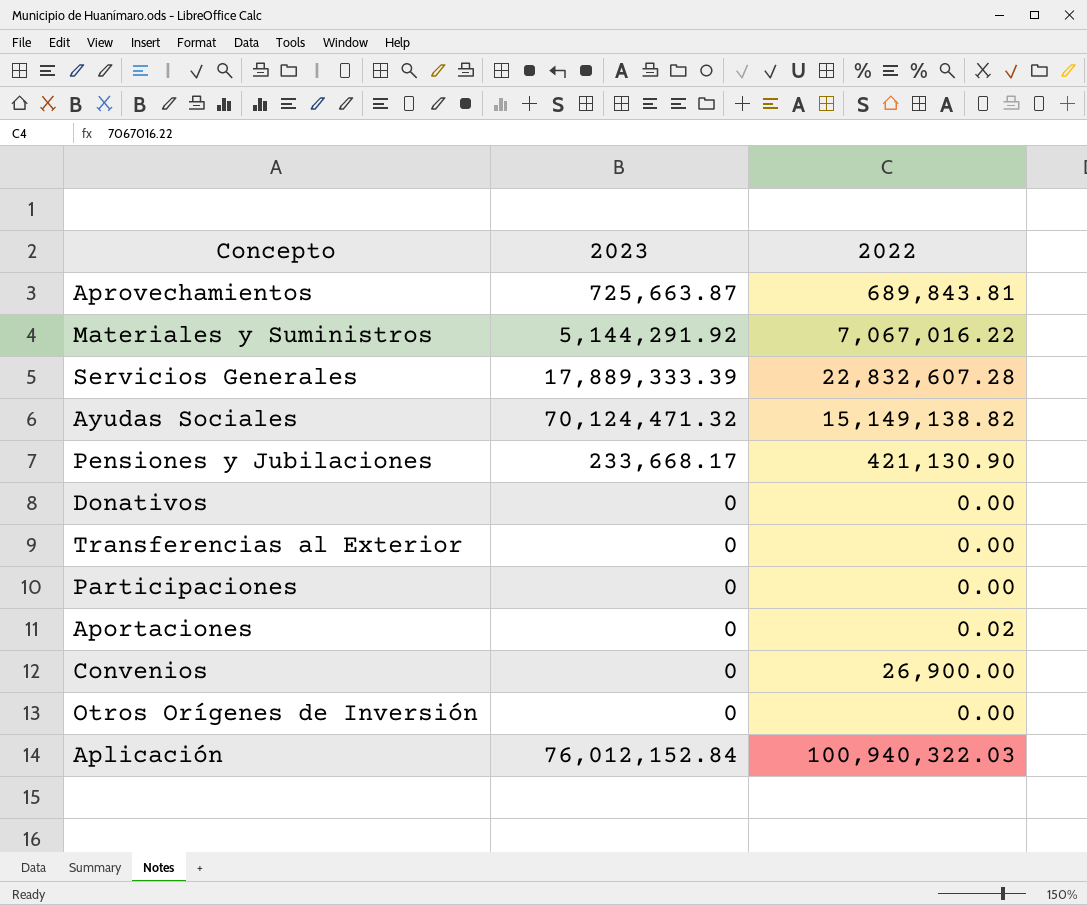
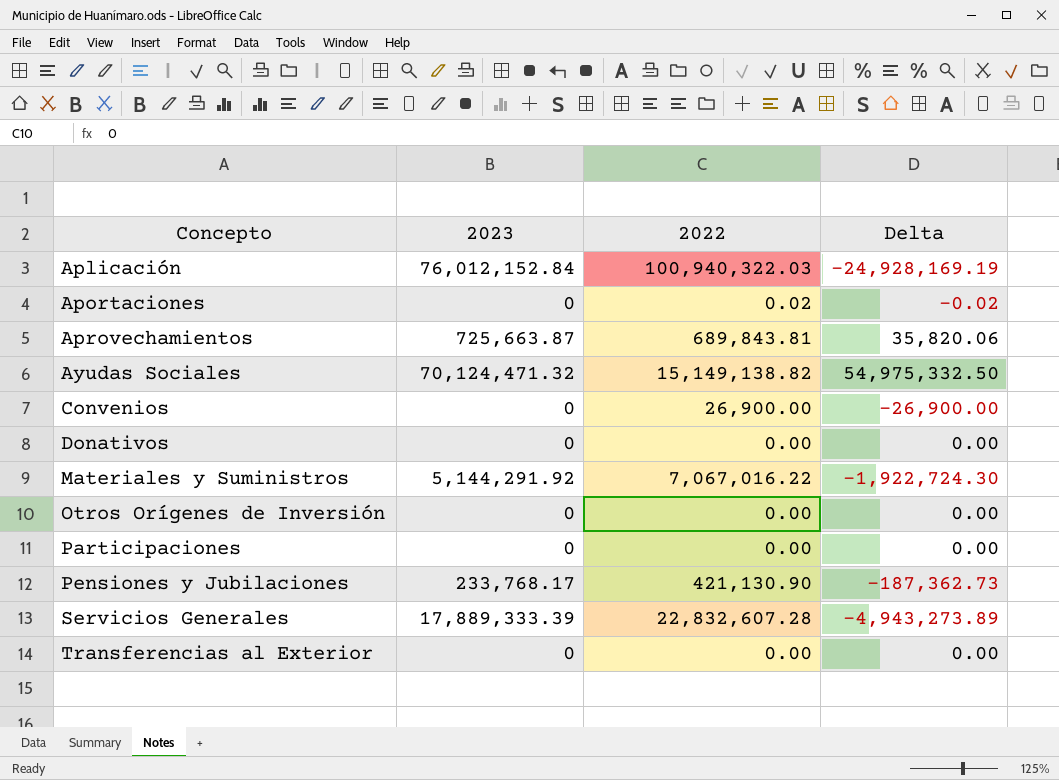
row order: none -> Concepto ascending
column Delta | formula: none -> [2023] - [2022]
Pensiones y Jubilaciones | 2023: 233,668.17 -> 233,768.17

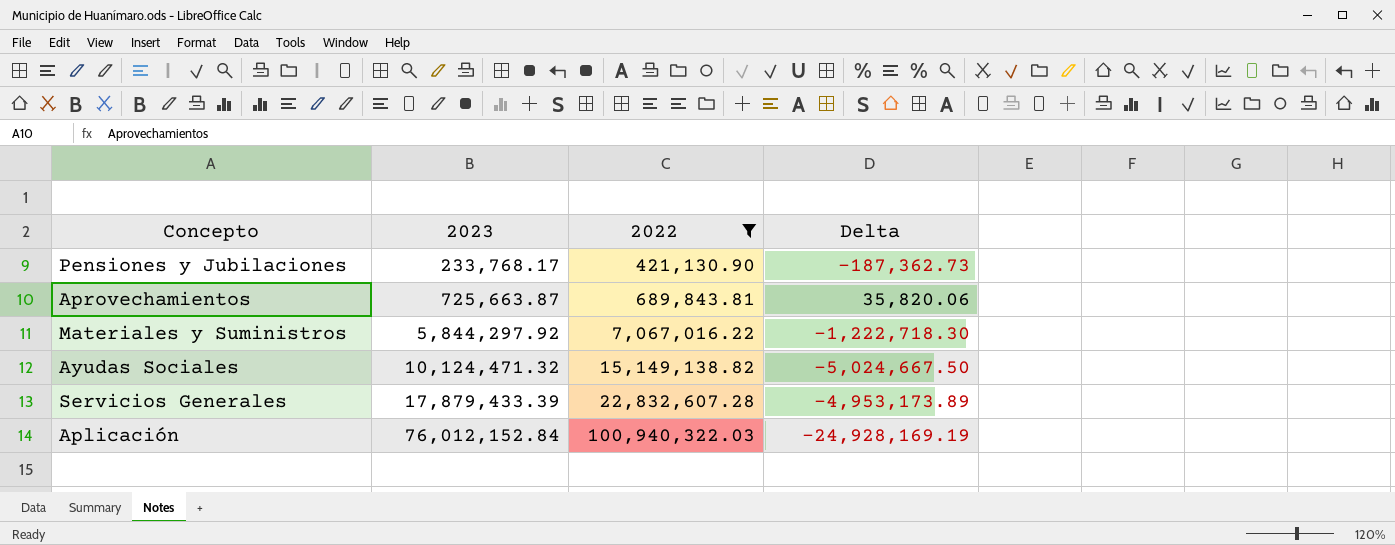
filter: none -> 2022 >= 421,130.90
row order: Concepto ascending -> 2023 ascending
Materiales y Suministros | 2023: 5,144,291.92 -> 5,844,297.92
Materiales y Suministros | Delta: -1,922,724.30 -> -1,222,718.30
Ayudas Sociales | 2023: 70,124,471.32 -> 10,124,471.32
Ayudas Sociales | Delta: 54,975,332.50 -> -5,024,667.50
Servicios Generales | 2023: 17,889,333.39 -> 17,879,433.39
Servicios Generales | Delta: -4,943,273.89 -> -4,953,173.89

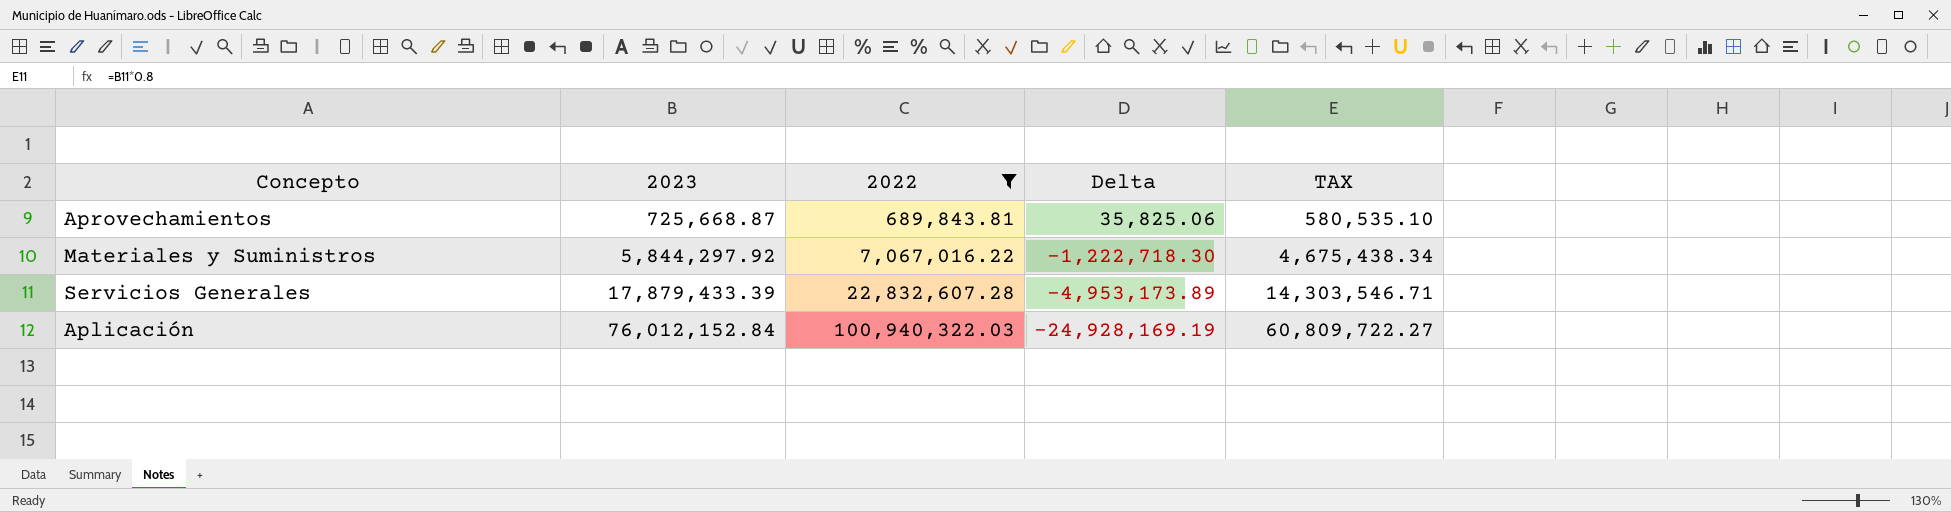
column TAX | formula: none -> [2023] * 0.8
row Pensiones y Jubilaciones: 233,768.17 | 421,130.90 | -187,362.73 -> none
row Ayudas Sociales: 10,124,471.32 | 15,149,138.82 | -5,024,667.50 -> none
Aprovechamientos | 2023: 725,663.87 -> 725,668.87
Aprovechamientos | Delta: 35,820.06 -> 35,825.06

